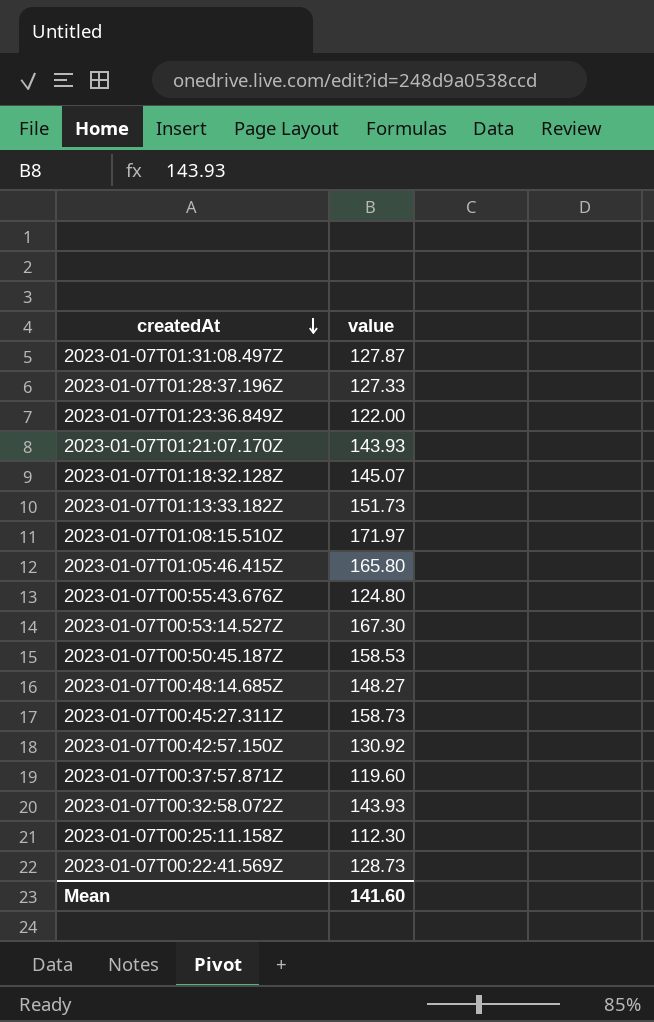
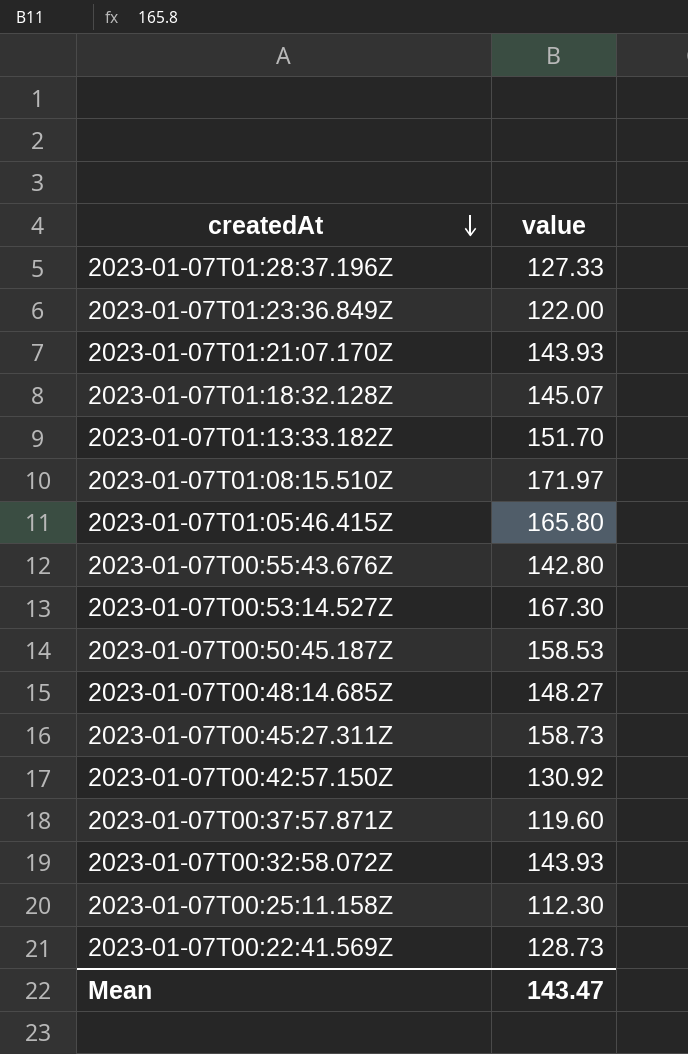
row 2023-01-07T01:31:08.497Z: 127.87 -> none
2023-01-07T01:13:33.182Z | value: 151.73 -> 151.70
2023-01-07T00:55:43.676Z | value: 124.80 -> 142.80
Mean | value: 141.60 -> 143.47

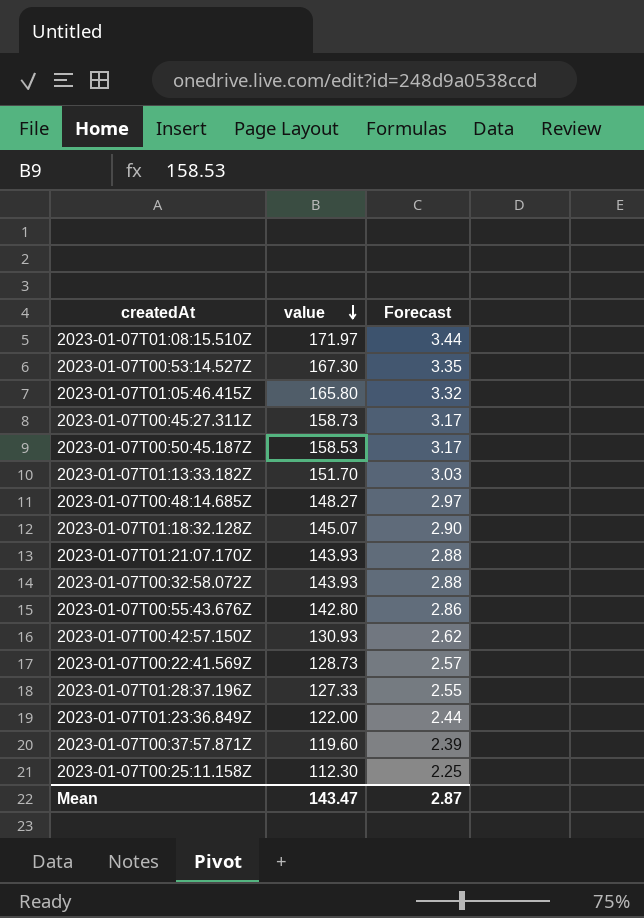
row order: createdAt descending -> value descending
column Forecast | formula: none -> [value] * 0.02
2023-01-07T00:42:57.150Z | value: 130.92 -> 130.93

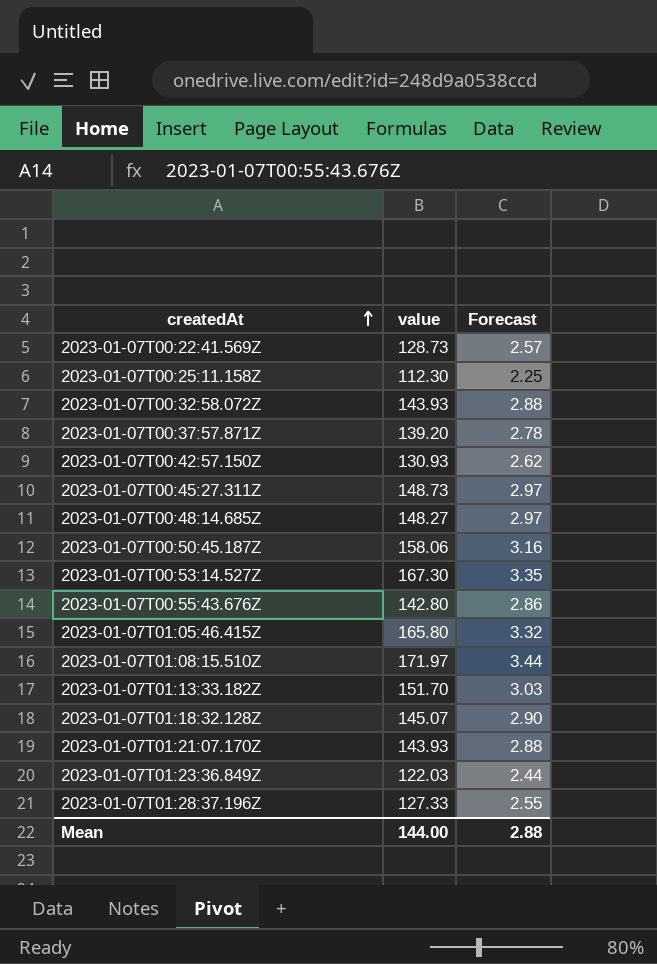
row order: value descending -> createdAt ascending
2023-01-07T00:37:57.871Z | value: 119.60 -> 139.20
2023-01-07T00:37:57.871Z | Forecast: 2.39 -> 2.78
2023-01-07T00:45:27.311Z | value: 158.73 -> 148.73
2023-01-07T00:45:27.311Z | Forecast: 3.17 -> 2.97
2023-01-07T00:50:45.187Z | value: 158.53 -> 158.06
2023-01-07T00:50:45.187Z | Forecast: 3.17 -> 3.16
2023-01-07T01:23:36.849Z | value: 122.00 -> 122.03
Mean | value: 143.47 -> 144.00
Mean | Forecast: 2.87 -> 2.88

